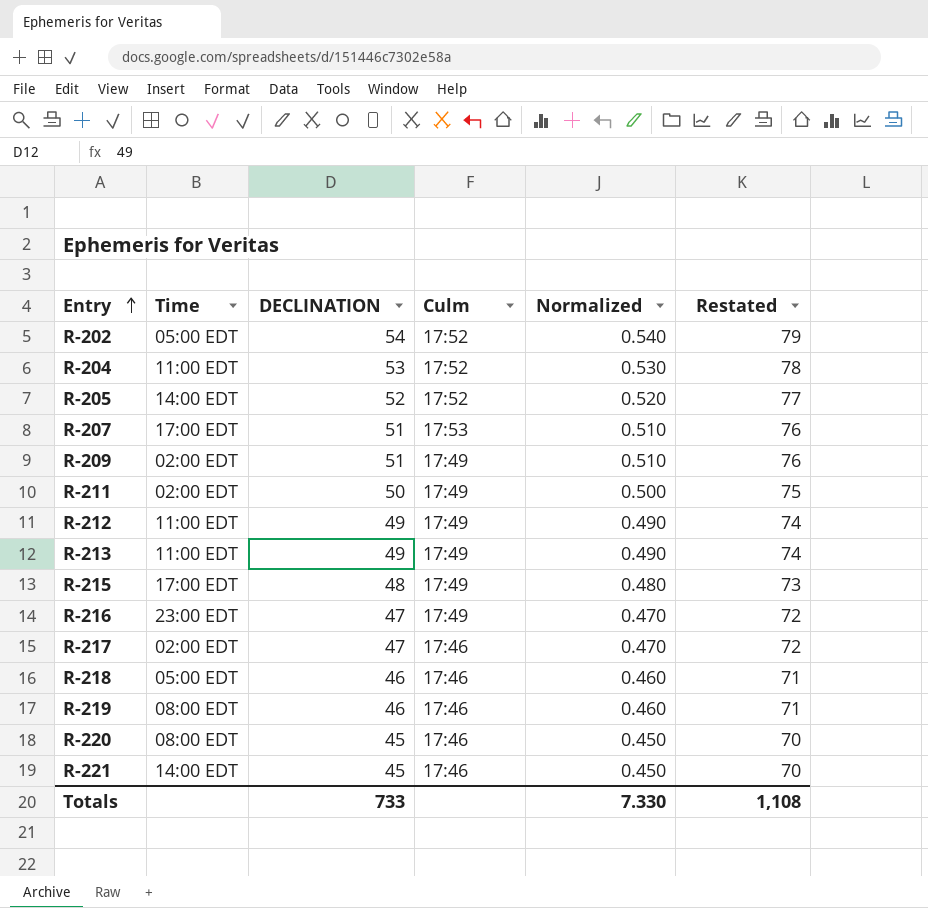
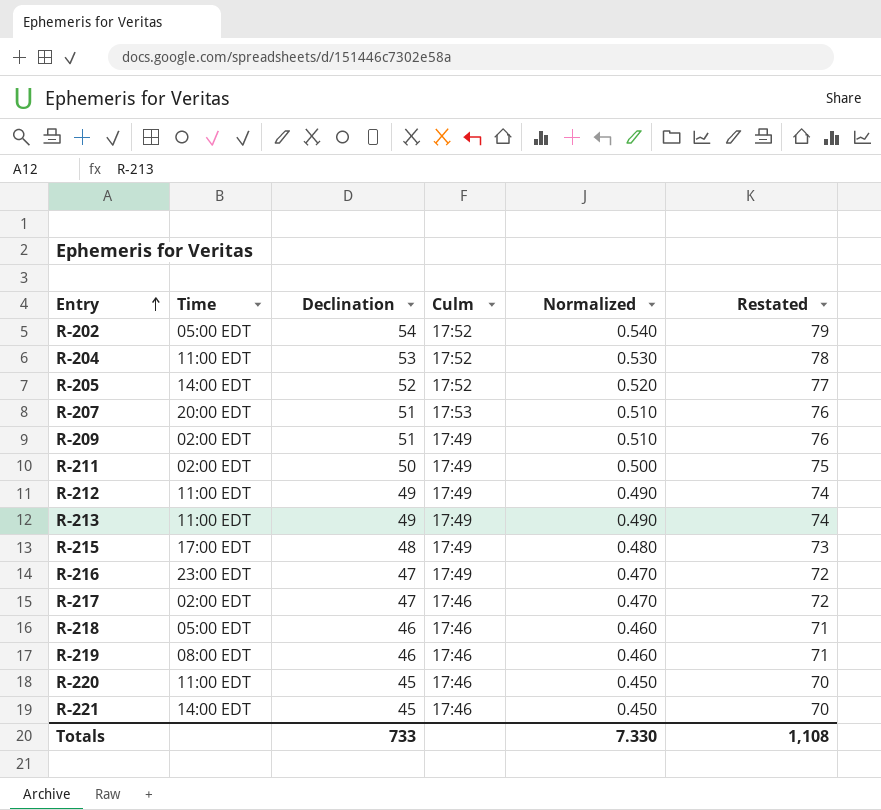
column name: DECLINATION -> Declination
R-207 | Time: 17:00 EDT -> 20:00 EDT
R-220 | Time: 08:00 EDT -> 11:00 EDT

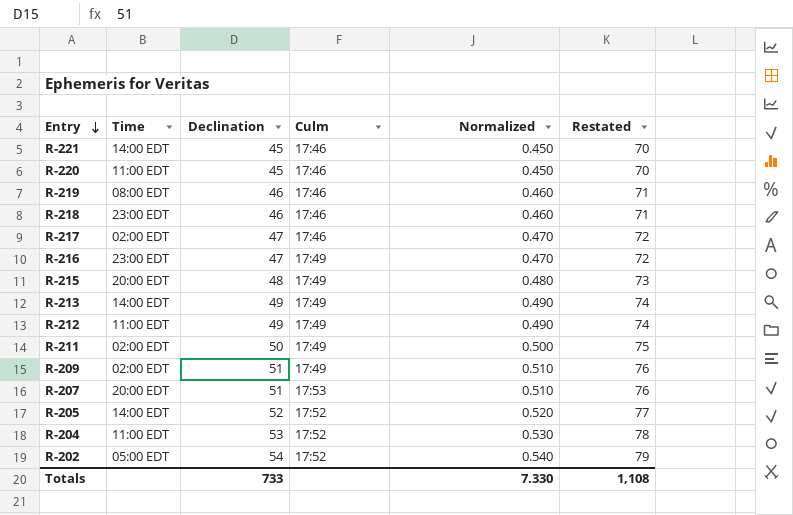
row order: Entry ascending -> Entry descending
R-218 | Time: 05:00 EDT -> 23:00 EDT
R-215 | Time: 17:00 EDT -> 20:00 EDT
R-213 | Time: 11:00 EDT -> 14:00 EDT

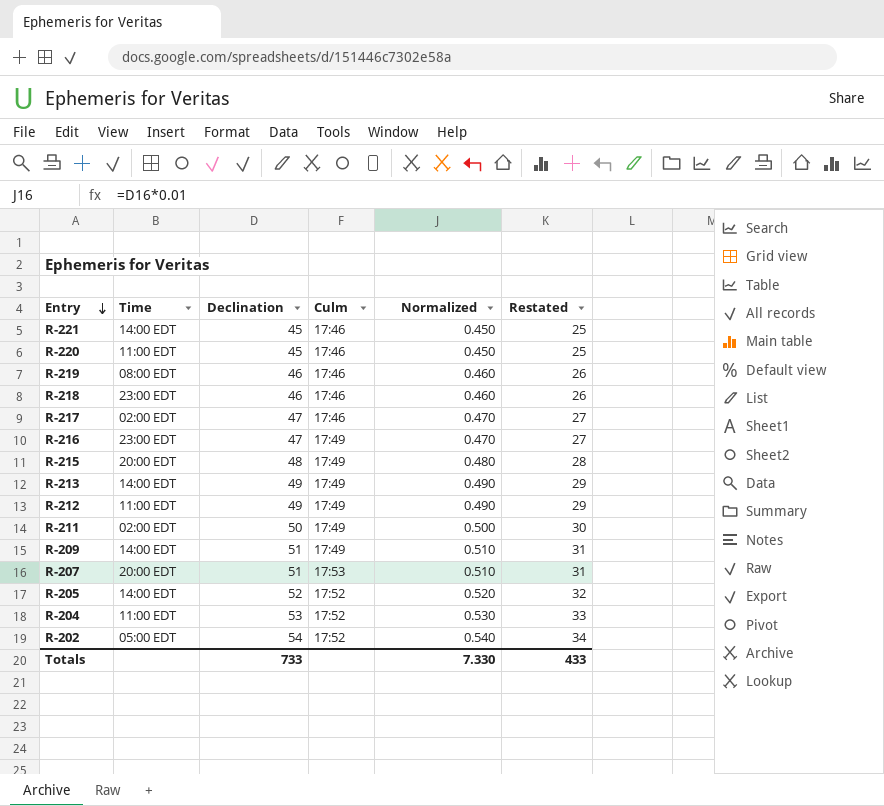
column Restated | formula: [Declination] + 25 -> [Declination] - 20
R-209 | Time: 02:00 EDT -> 14:00 EDT
Totals | Restated: 1,108 -> 433

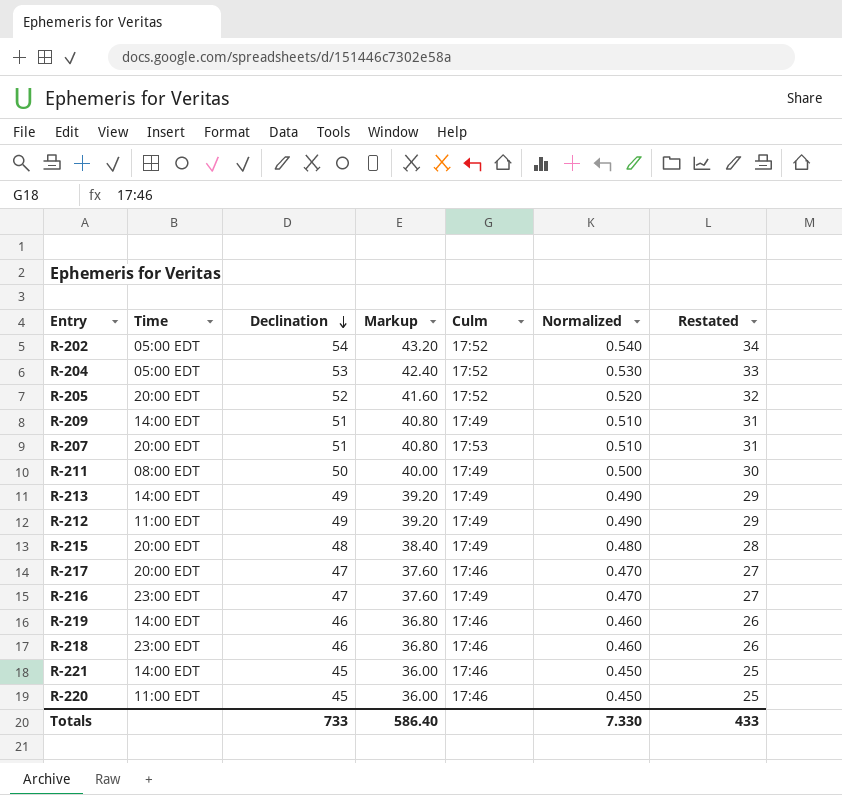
row order: Entry descending -> Declination descending
column Markup | formula: none -> [Declination] * 0.8
R-204 | Time: 11:00 EDT -> 05:00 EDT
R-205 | Time: 14:00 EDT -> 20:00 EDT
R-211 | Time: 02:00 EDT -> 08:00 EDT
R-217 | Time: 02:00 EDT -> 20:00 EDT
R-219 | Time: 08:00 EDT -> 14:00 EDT

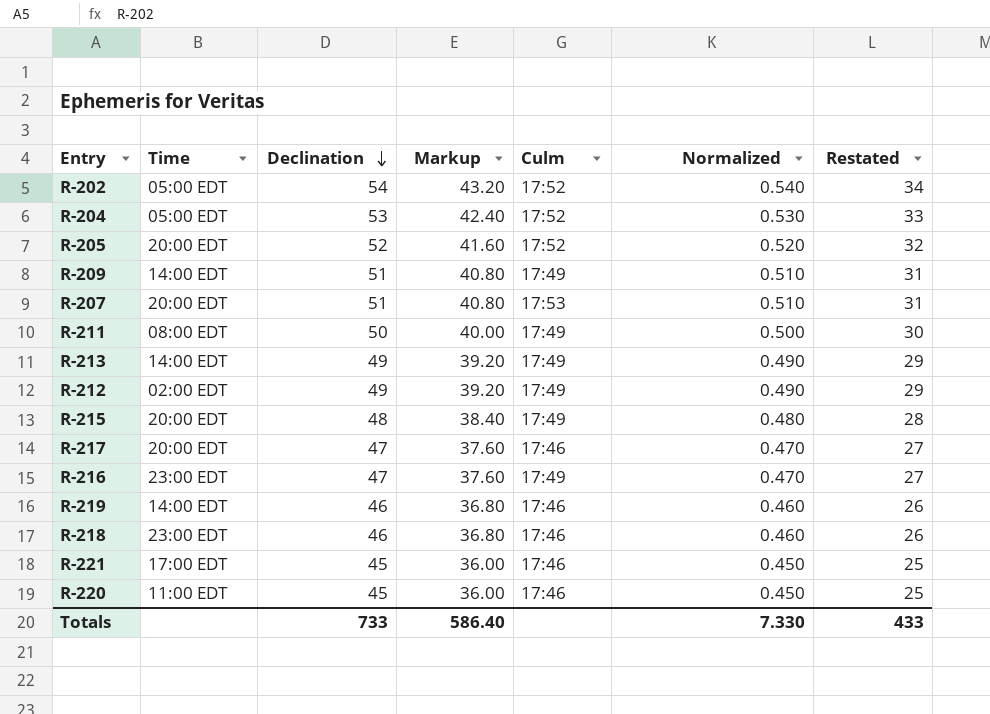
R-212 | Time: 11:00 EDT -> 02:00 EDT
R-221 | Time: 14:00 EDT -> 17:00 EDT

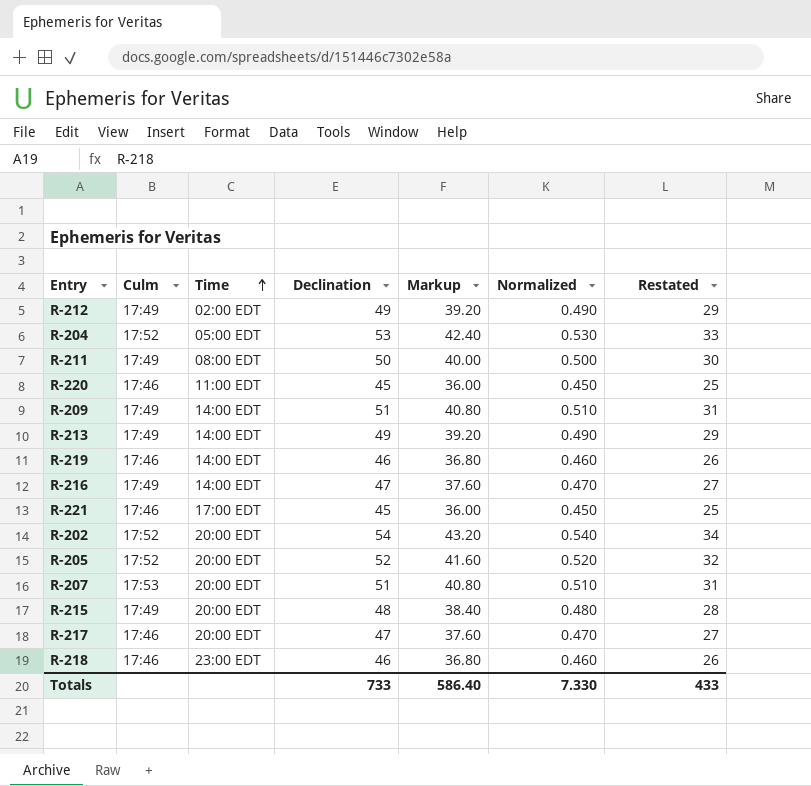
row order: Declination descending -> Time ascending
column Culm | position: 5 -> 2
R-216 | Time: 23:00 EDT -> 14:00 EDT
R-202 | Time: 05:00 EDT -> 20:00 EDT

